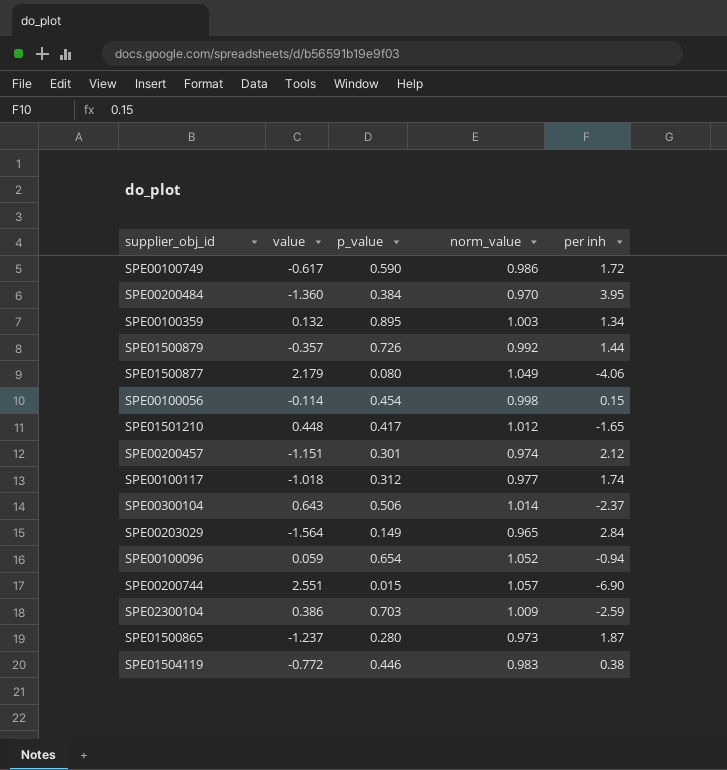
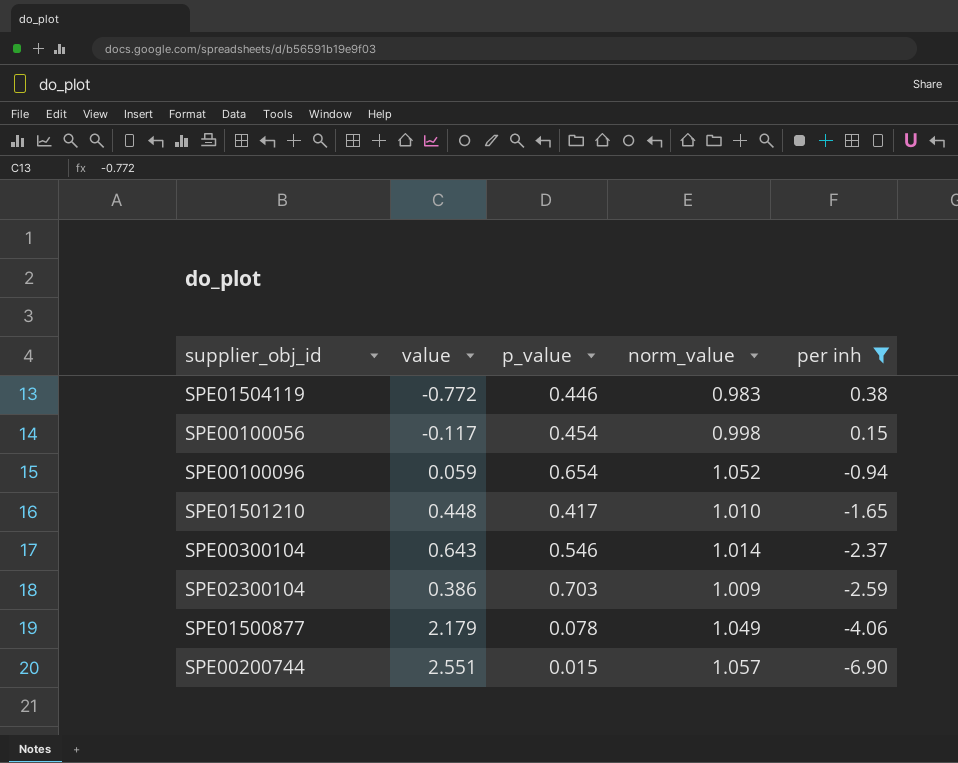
filter: none -> per inh <= 0.38
row order: none -> per inh descending
SPE00100056 | value: -0.114 -> -0.117
SPE01501210 | norm_value: 1.012 -> 1.010
SPE00300104 | p_value: 0.506 -> 0.546
SPE01500877 | p_value: 0.080 -> 0.078

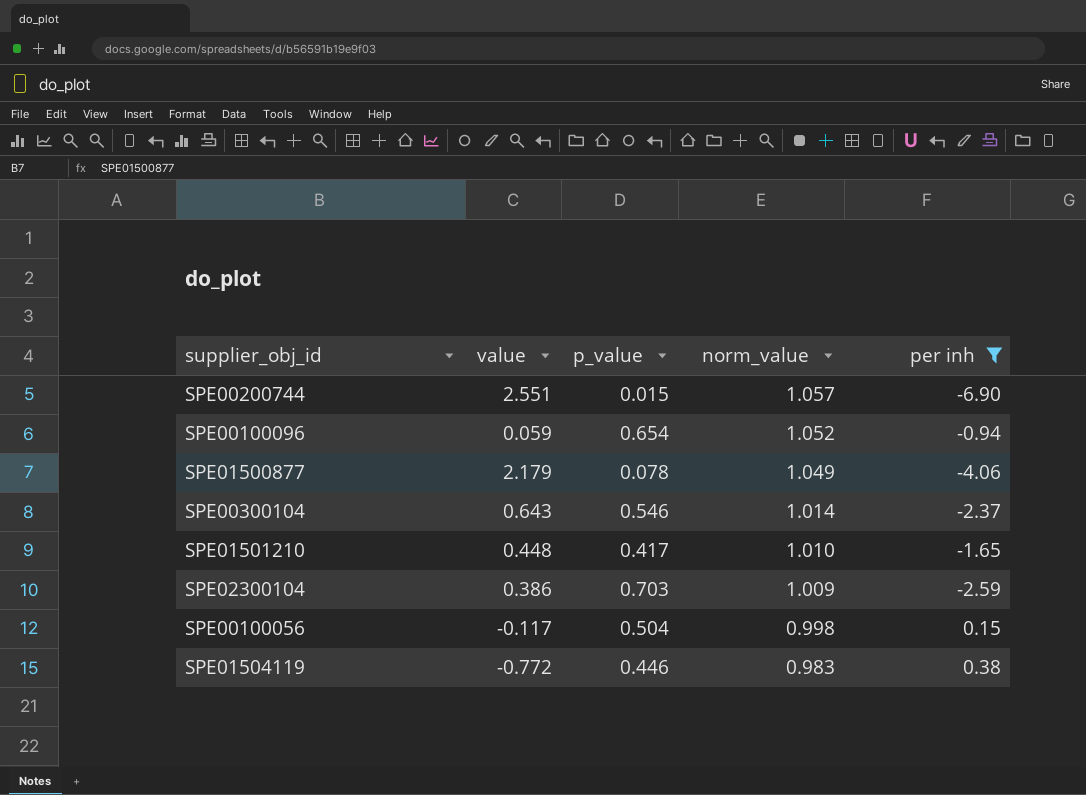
row order: per inh descending -> norm_value descending
SPE00100056 | p_value: 0.454 -> 0.504

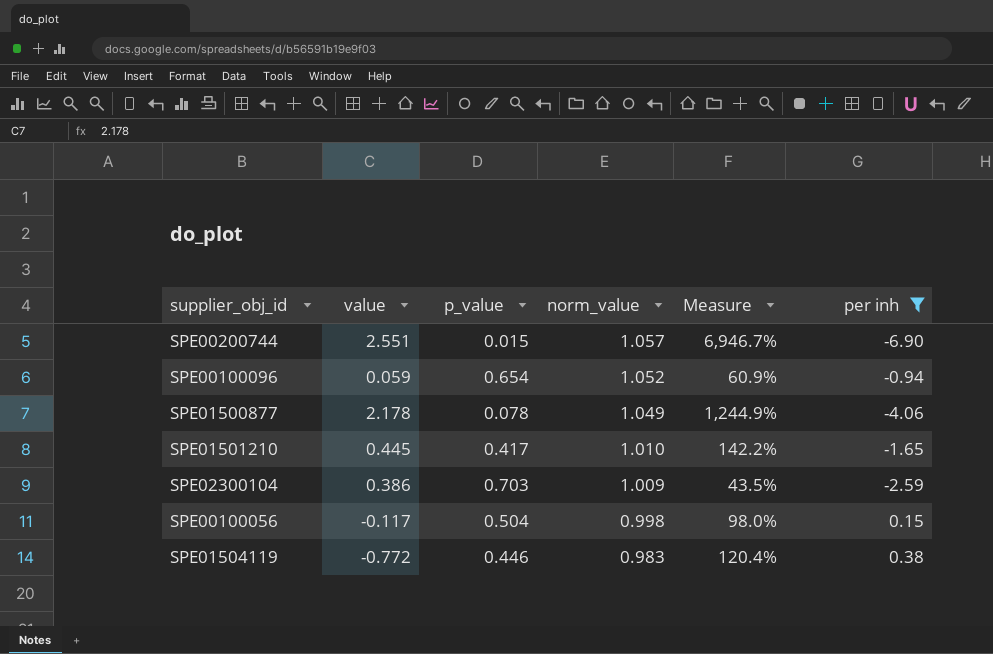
column Measure | formula: none -> ([norm_value] - [p_value]) / [p_value]
row SPE00300104: 0.643 | 0.546 | 1.014 | -2.37 -> none
SPE01500877 | value: 2.179 -> 2.178
SPE01501210 | value: 0.448 -> 0.445

